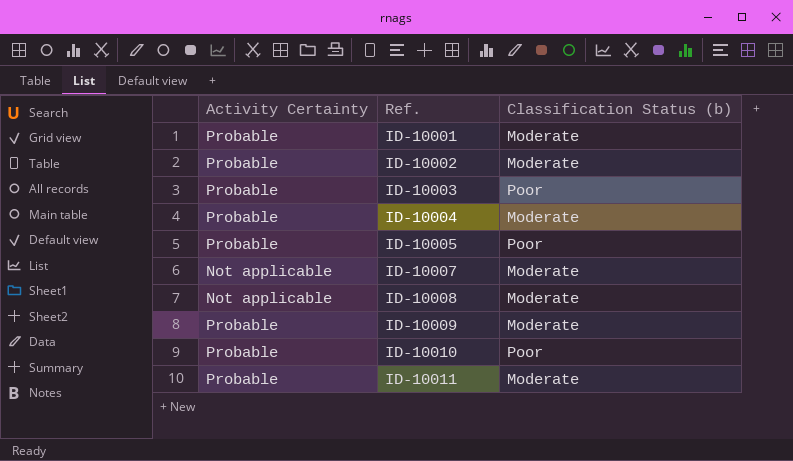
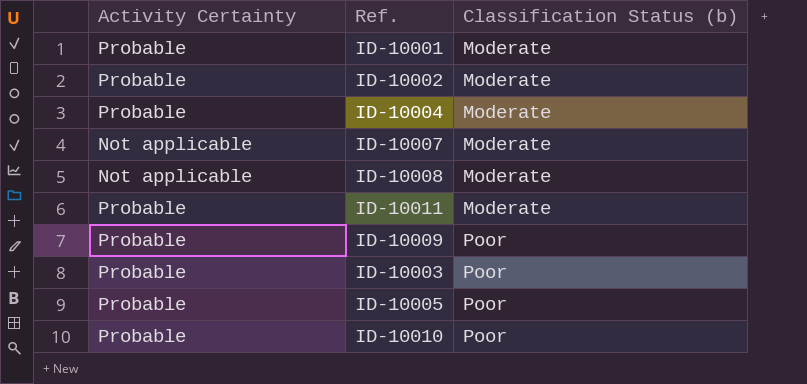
row order: Ref. ascending -> Classification Status (b) ascending
ID-10009 | Classification Status (b): Moderate -> Poor

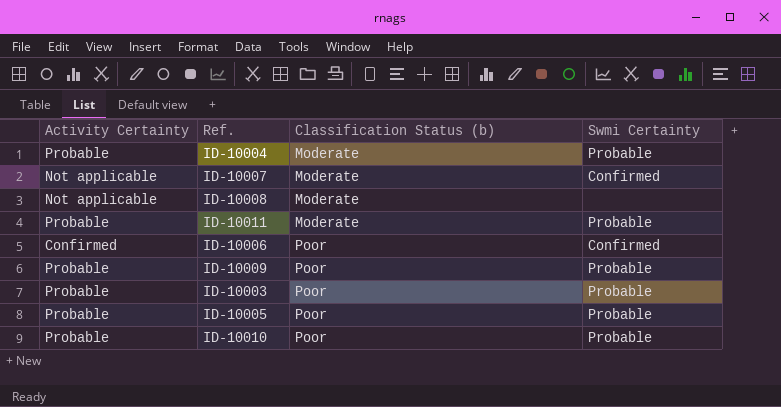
column Swmi Certainty | position: none -> 4
row ID-10001: Probable | Moderate -> none
row ID-10002: Probable | Moderate -> none
row ID-10006: none -> Confirmed | Poor | Confirmed

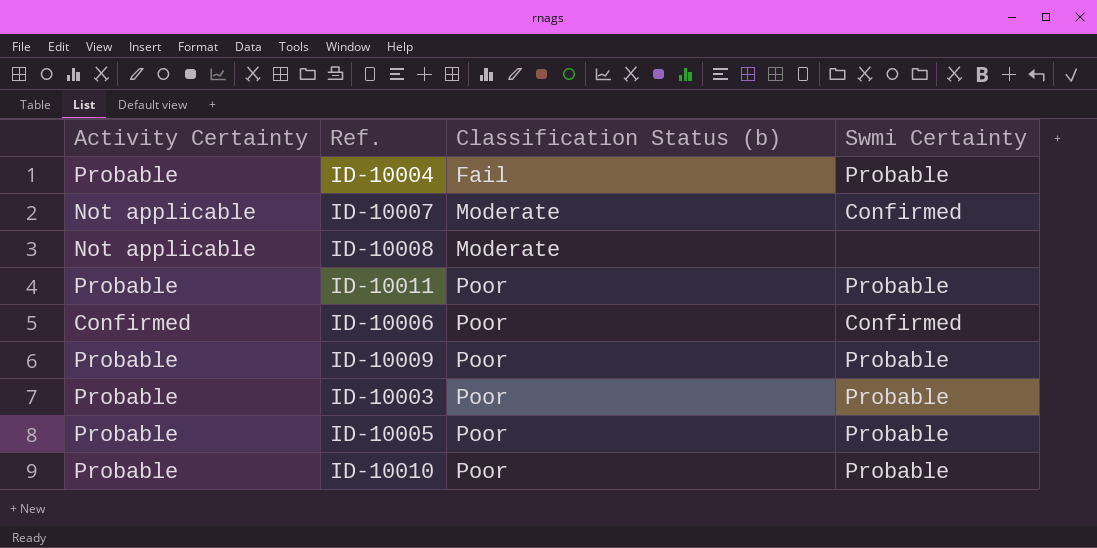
ID-10004 | Classification Status (b): Moderate -> Fail
ID-10011 | Classification Status (b): Moderate -> Poor

